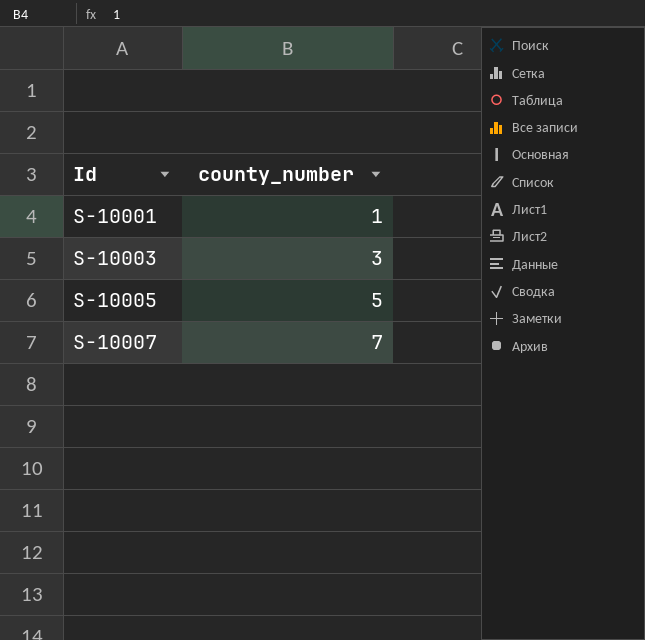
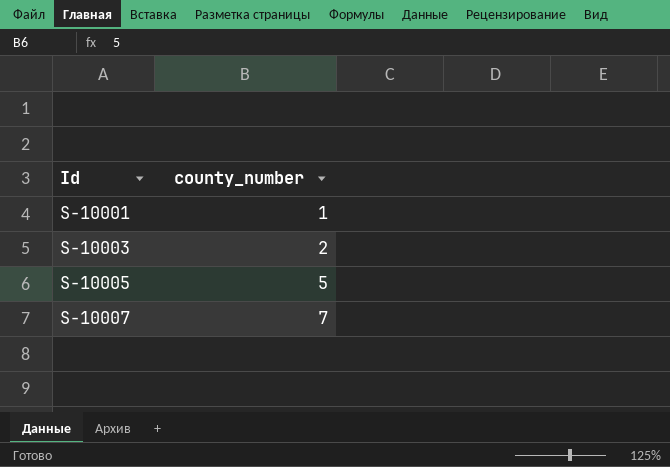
S-10003 | county_number: 3 -> 2

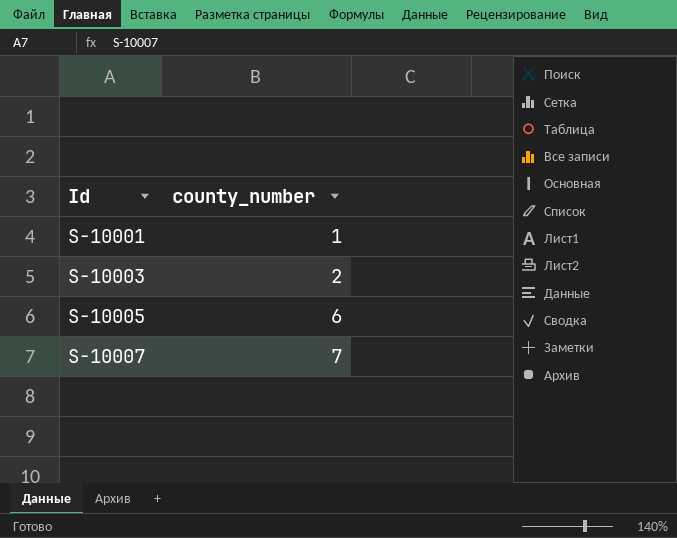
S-10005 | county_number: 5 -> 6

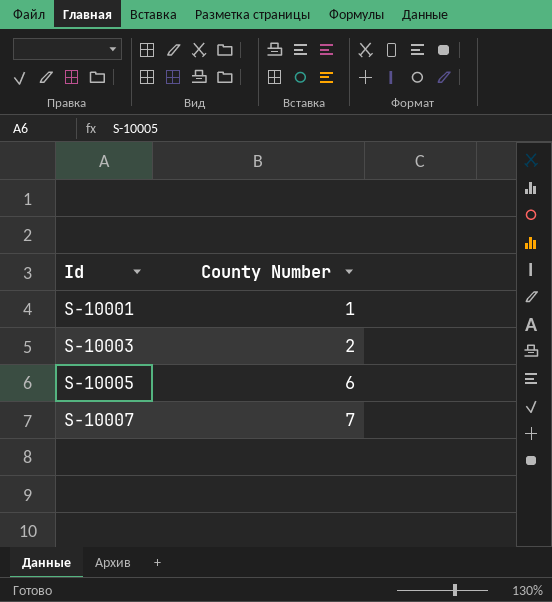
column name: county_number -> County Number

